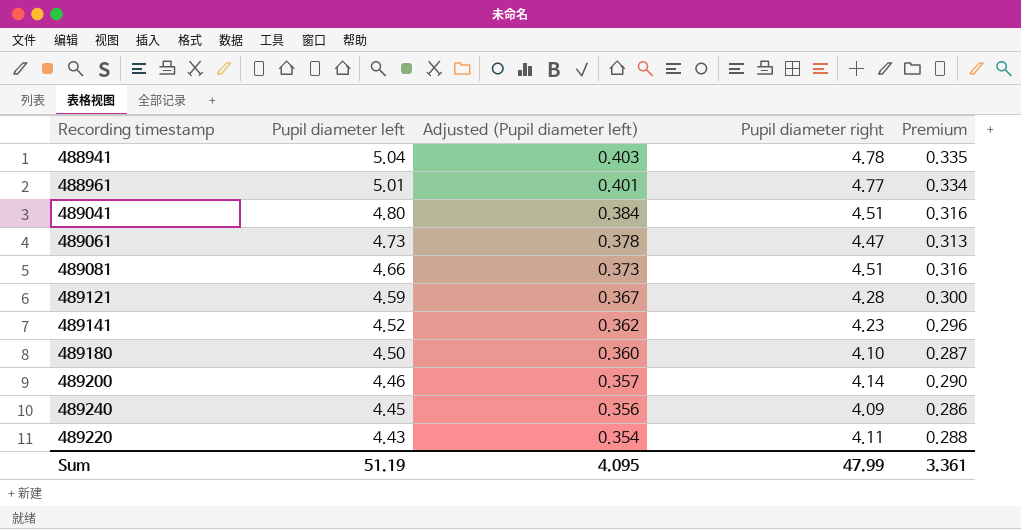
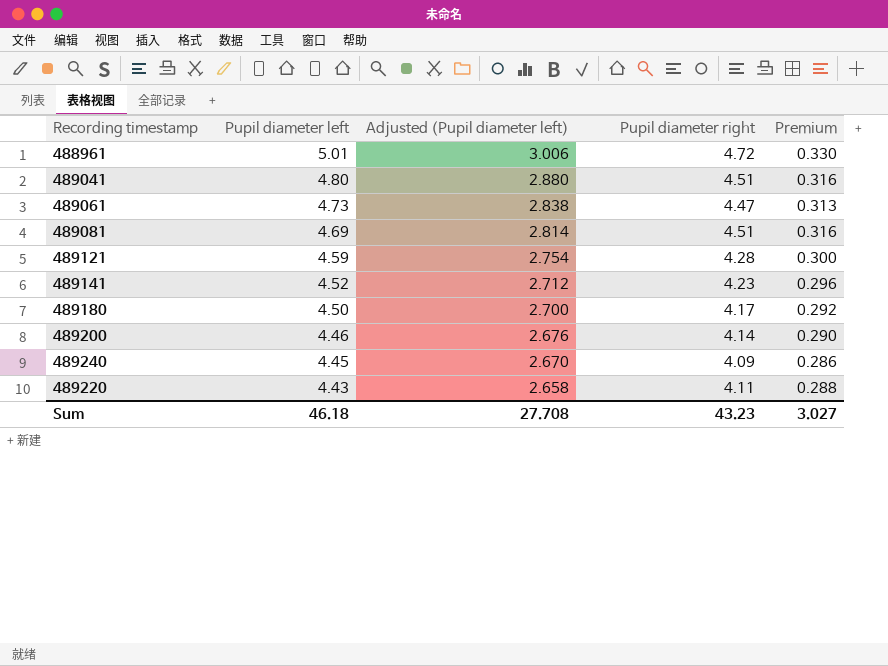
column Adjusted (Pupil diameter left) | formula: [Pupil diameter left] * 0.08 -> [Pupil diameter left] * 0.6
row 488941: 5.04 | 0.403 | 4.78 | 0.335 -> none
488961 | Pupil diameter right: 4.77 -> 4.72
488961 | Premium: 0.334 -> 0.330
489081 | Pupil diameter left: 4.66 -> 4.69
489180 | Pupil diameter right: 4.10 -> 4.17
489180 | Premium: 0.287 -> 0.292
Sum | Pupil diameter left: 51.19 -> 46.18
Sum | Adjusted (Pupil diameter left): 4.095 -> 27.708
Sum | Pupil diameter right: 47.99 -> 43.23
Sum | Premium: 3.361 -> 3.027

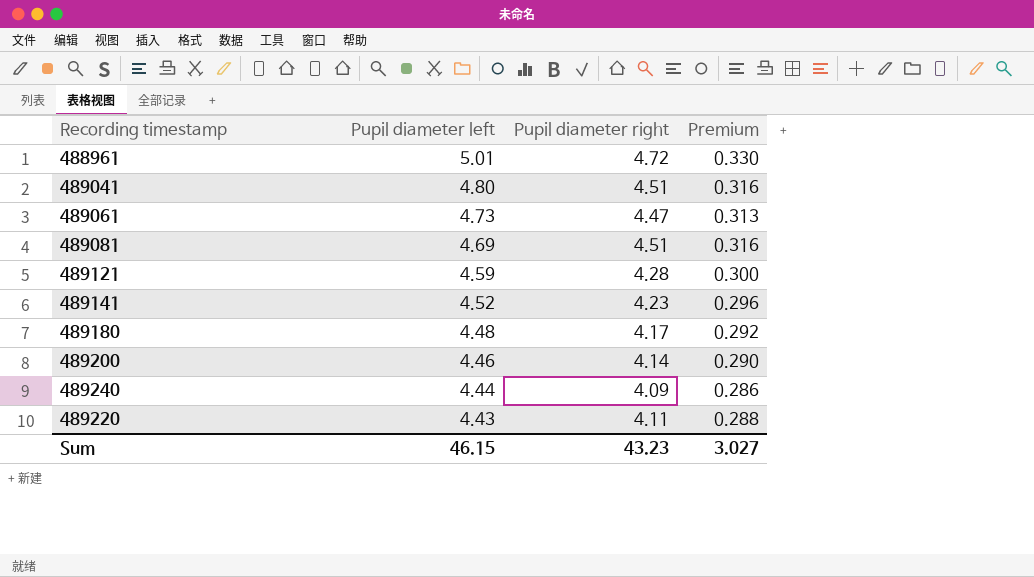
column Adjusted (Pupil diameter left) | formula: [Pupil diameter left] * 0.6 -> none
489180 | Pupil diameter left: 4.50 -> 4.48
489240 | Pupil diameter left: 4.45 -> 4.44
Sum | Pupil diameter left: 46.18 -> 46.15

